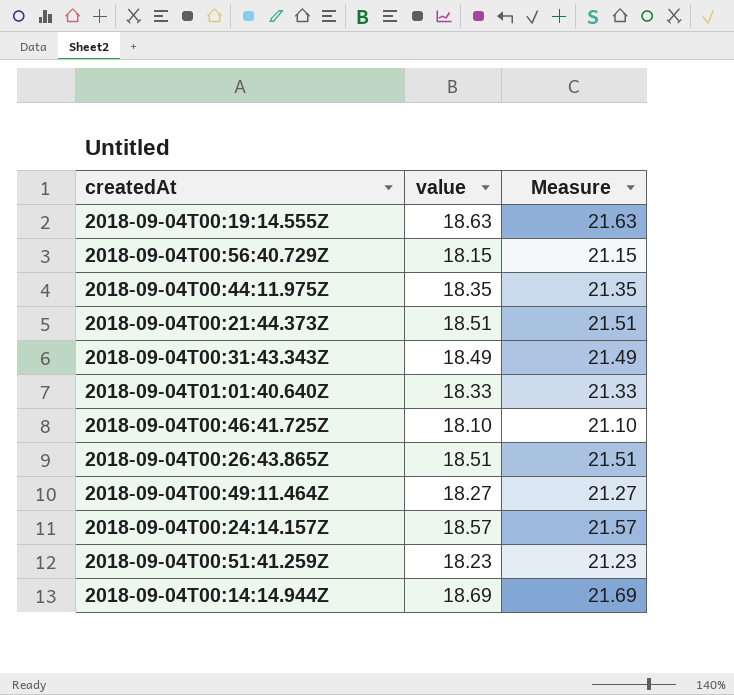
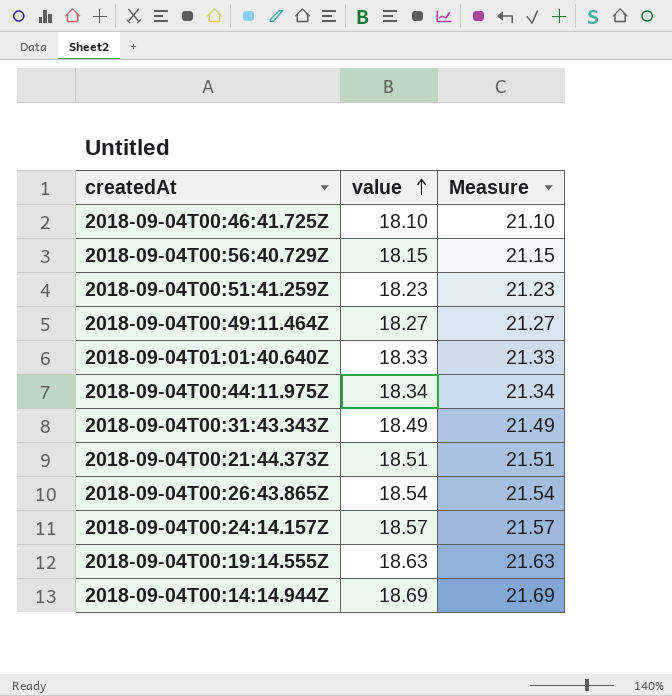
row order: none -> value ascending
2018-09-04T00:44:11.975Z | value: 18.35 -> 18.34
2018-09-04T00:44:11.975Z | Measure: 21.35 -> 21.34
2018-09-04T00:26:43.865Z | value: 18.51 -> 18.54
2018-09-04T00:26:43.865Z | Measure: 21.51 -> 21.54

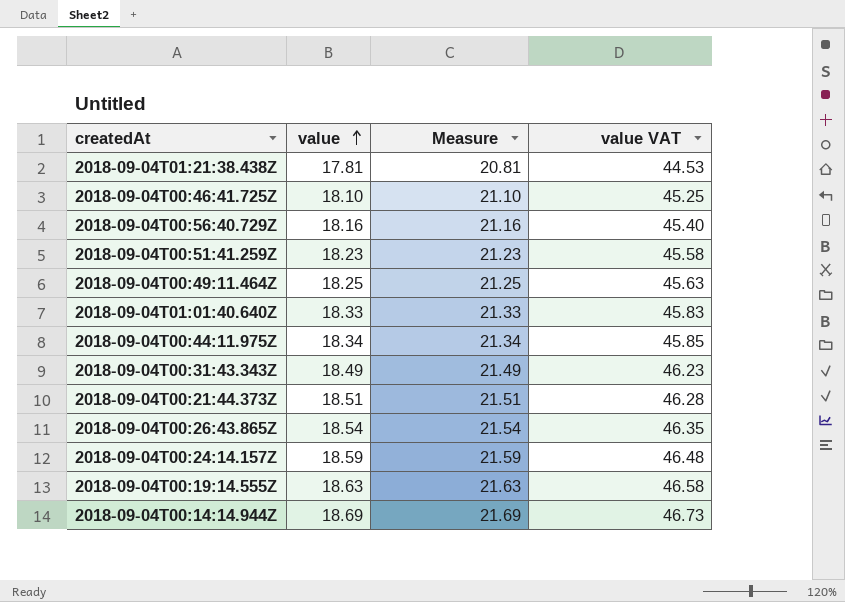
column value VAT | formula: none -> [value] * 2.5
row 2018-09-04T01:21:38.438Z: none -> 17.81 | 20.81 | 44.53
2018-09-04T00:56:40.729Z | value: 18.15 -> 18.16
2018-09-04T00:56:40.729Z | Measure: 21.15 -> 21.16
2018-09-04T00:49:11.464Z | value: 18.27 -> 18.25
2018-09-04T00:49:11.464Z | Measure: 21.27 -> 21.25
2018-09-04T00:24:14.157Z | value: 18.57 -> 18.59
2018-09-04T00:24:14.157Z | Measure: 21.57 -> 21.59

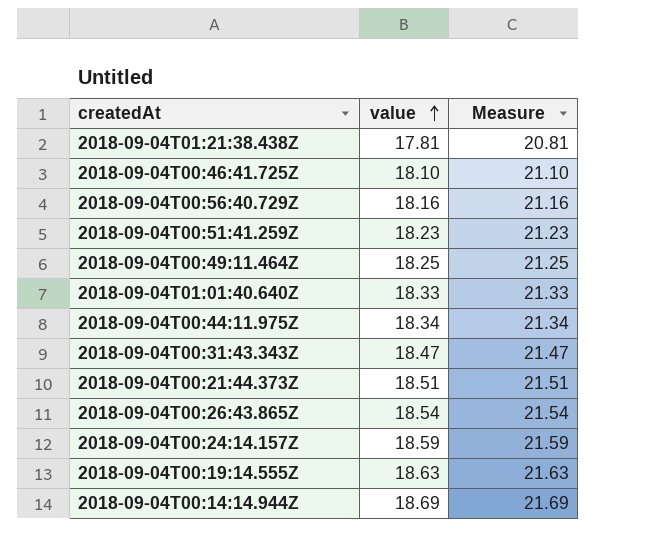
column value VAT | formula: [value] * 2.5 -> none
2018-09-04T00:31:43.343Z | value: 18.49 -> 18.47
2018-09-04T00:31:43.343Z | Measure: 21.49 -> 21.47

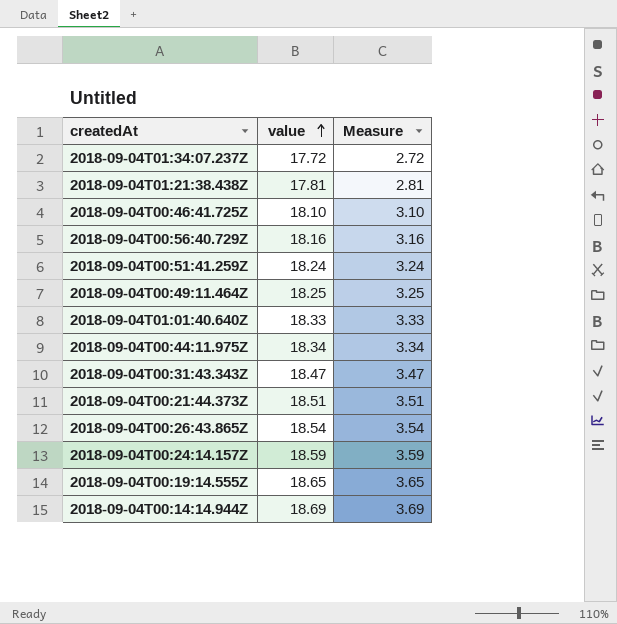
column Measure | formula: [value] + 3 -> [value] - 15
row 2018-09-04T01:34:07.237Z: none -> 17.72 | 2.72
2018-09-04T00:51:41.259Z | value: 18.23 -> 18.24
2018-09-04T00:19:14.555Z | value: 18.63 -> 18.65

